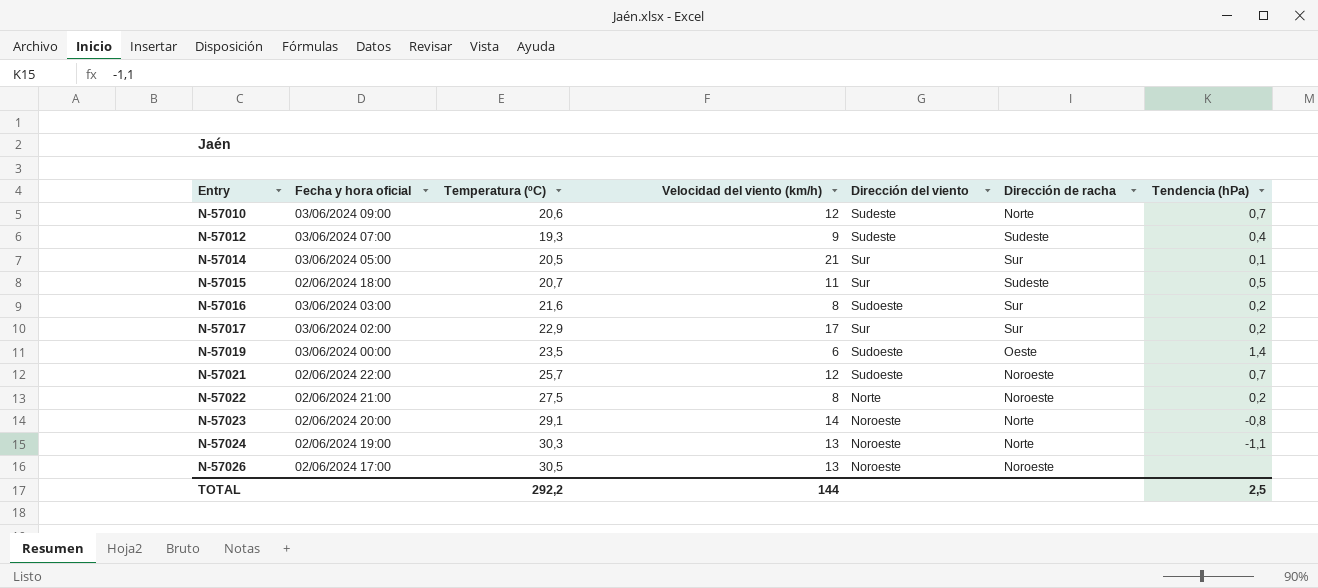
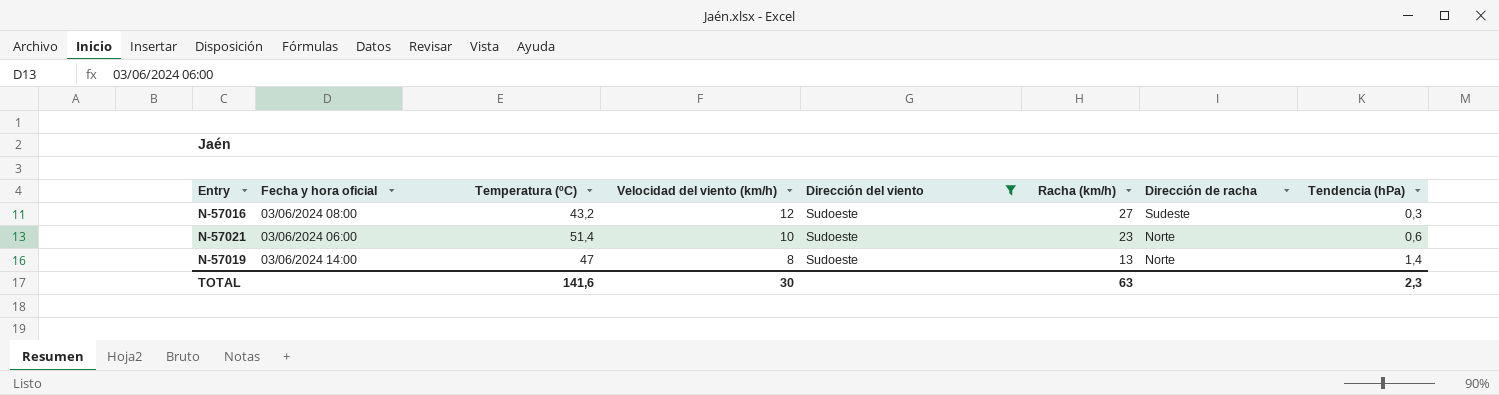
filter: none -> Dirección del viento = Sudoeste
row order: Entry ascending -> Velocidad del viento (km/h) descending
column Racha (km/h) | position: none -> 6
N-57016 | Fecha y hora oficial: 03/06/2024 03:00 -> 03/06/2024 08:00
N-57016 | Temperatura (ºC): 21,6 -> 43,2
N-57016 | Velocidad del viento (km/h): 8 -> 12
N-57016 | Dirección de racha: Sur -> Sudeste
N-57016 | Tendencia (hPa): 0,2 -> 0,3
N-57021 | Fecha y hora oficial: 02/06/2024 22:00 -> 03/06/2024 06:00
N-57021 | Temperatura (ºC): 25,7 -> 51,4
N-57021 | Velocidad del viento (km/h): 12 -> 10
N-57021 | Dirección de racha: Noroeste -> Norte
N-57021 | Tendencia (hPa): 0,7 -> 0,6
N-57019 | Fecha y hora oficial: 03/06/2024 00:00 -> 03/06/2024 14:00
N-57019 | Temperatura (ºC): 23,5 -> 47
N-57019 | Velocidad del viento (km/h): 6 -> 8
N-57019 | Dirección de racha: Oeste -> Norte
TOTAL | Temperatura (ºC): 292,2 -> 141,6
TOTAL | Velocidad del viento (km/h): 144 -> 30
TOTAL | Tendencia (hPa): 2,5 -> 2,3

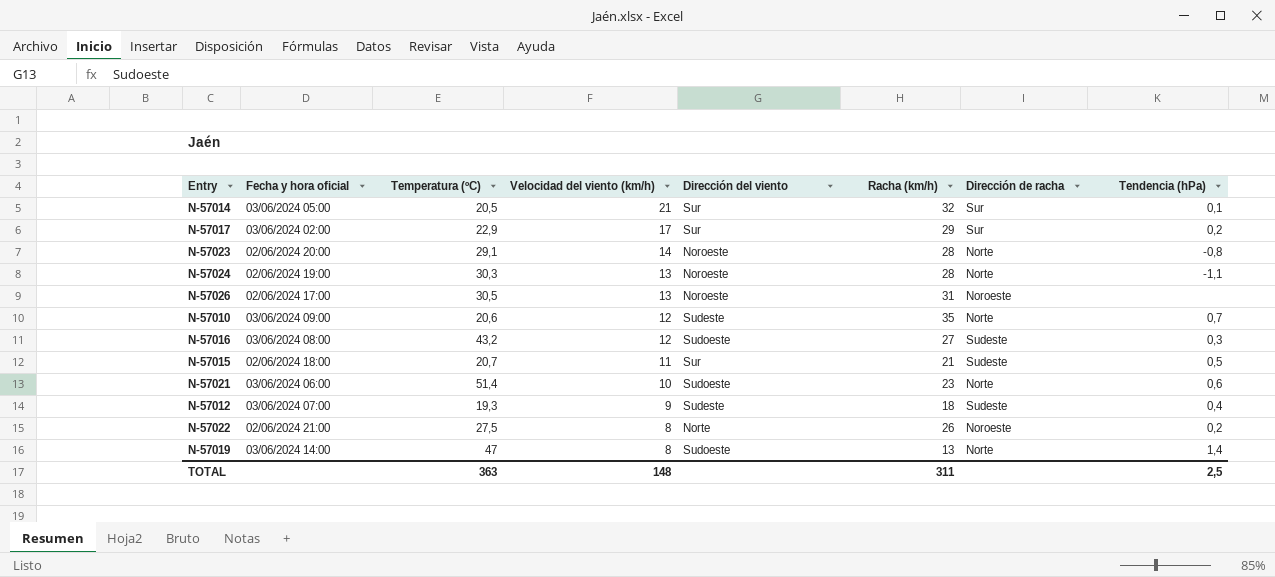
filter: Dirección del viento = Sudoeste -> none
TOTAL | Temperatura (ºC): 141,6 -> 363
TOTAL | Velocidad del viento (km/h): 30 -> 148
TOTAL | Racha (km/h): 63 -> 311
TOTAL | Tendencia (hPa): 2,3 -> 2,5

